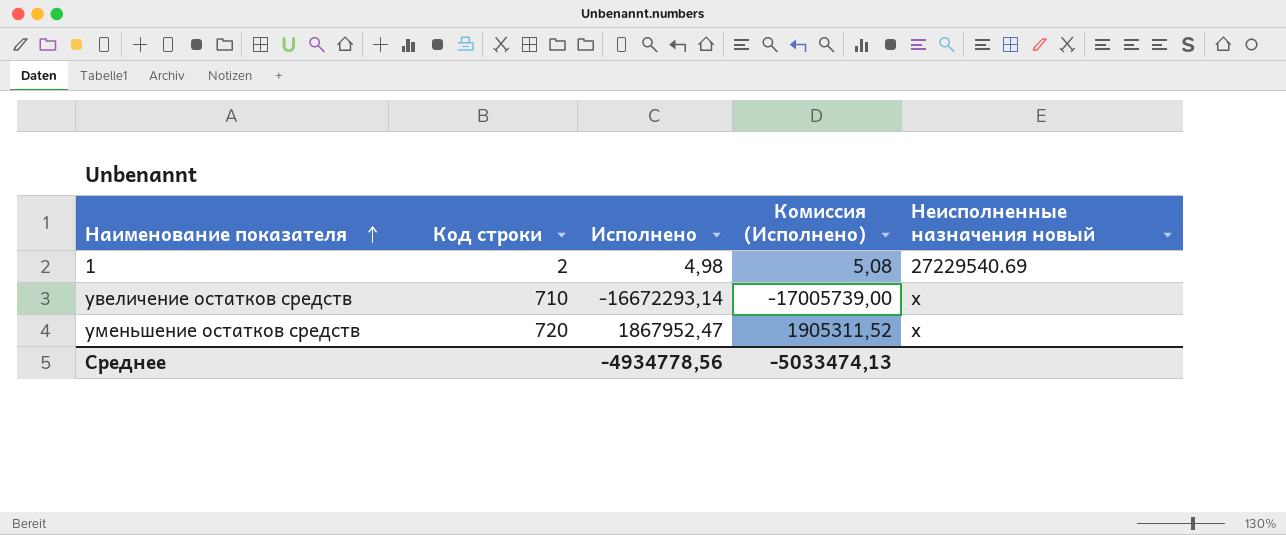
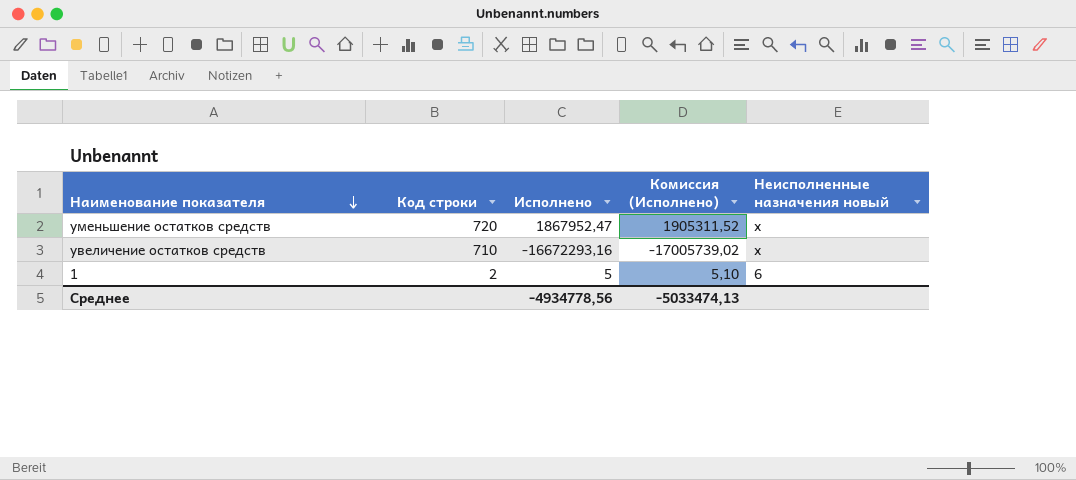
row order: Наименование показателя ascending -> Наименование показателя descending
увеличение остатков средств | Исполнено: -16672293,14 -> -16672293,16
увеличение остатков средств | Комиссия (Исполнено): -17005739,00 -> -17005739,02
1 | Исполнено: 4,98 -> 5
1 | Комиссия (Исполнено): 5,08 -> 5,10
1 | Неисполненные назначения новый: 27229540.69 -> 6

